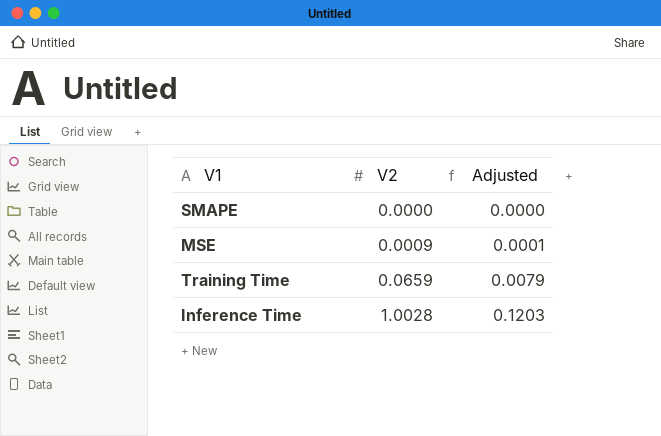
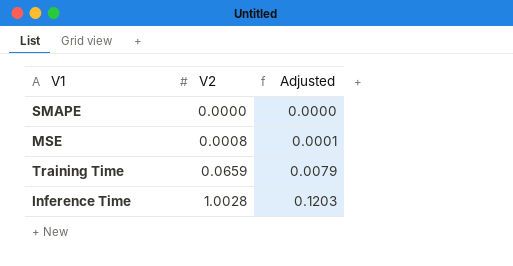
MSE | V2: 0.0009 -> 0.0008

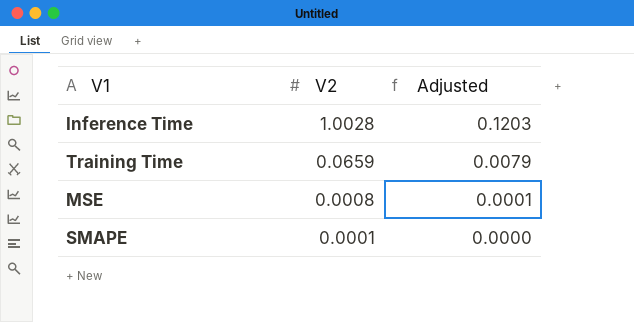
row order: V2 ascending -> V2 descending
SMAPE | V2: 0.0000 -> 0.0001

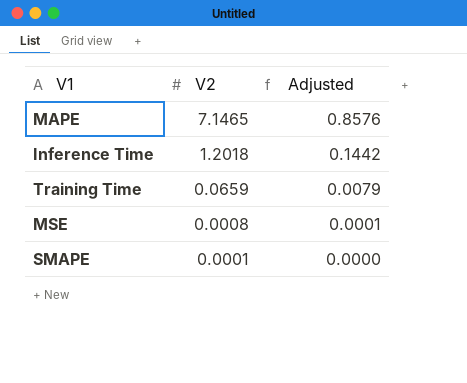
row MAPE: none -> 7.1465 | 0.8576
Inference Time | V2: 1.0028 -> 1.2018
Inference Time | Adjusted: 0.1203 -> 0.1442

